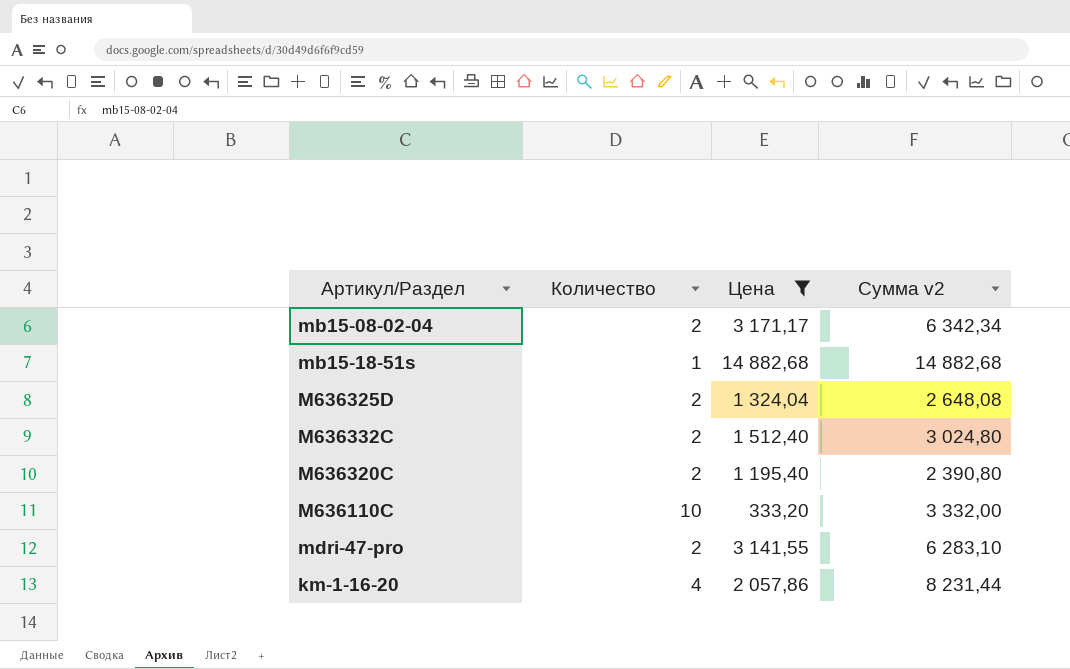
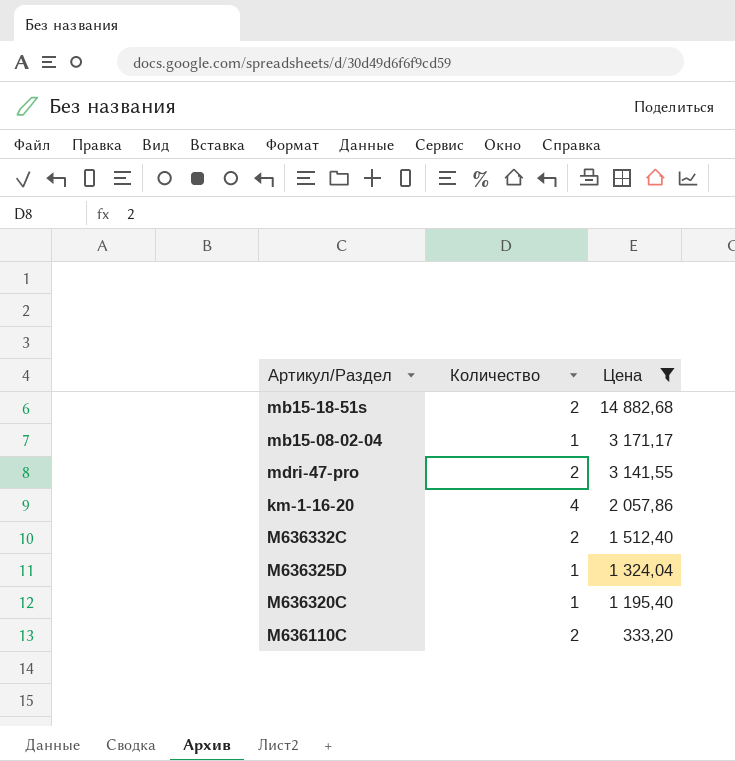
row order: none -> Цена descending
column Сумма v2 | formula: [Количество] * [Цена] -> none
mb15-18-51s | Количество: 1 -> 2
mb15-08-02-04 | Количество: 2 -> 1
M636325D | Количество: 2 -> 1
M636320C | Количество: 2 -> 1
M636110C | Количество: 10 -> 2

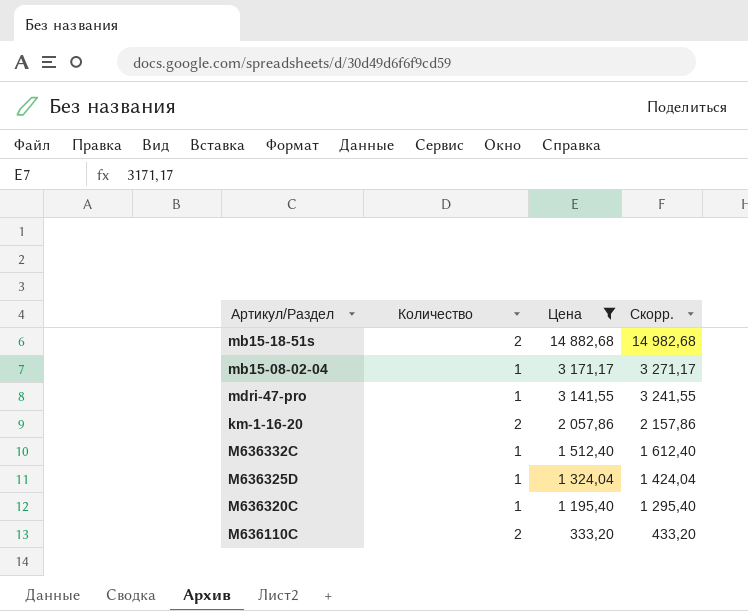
column Скорр. | formula: none -> [Цена] + 100
mdri-47-pro | Количество: 2 -> 1
km-1-16-20 | Количество: 4 -> 2
M636332C | Количество: 2 -> 1

